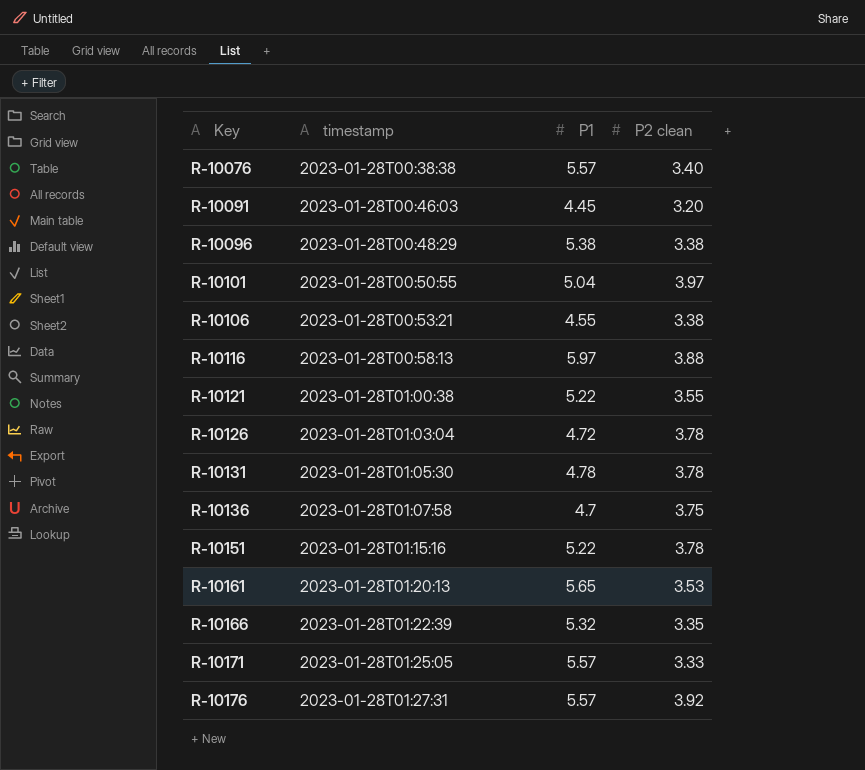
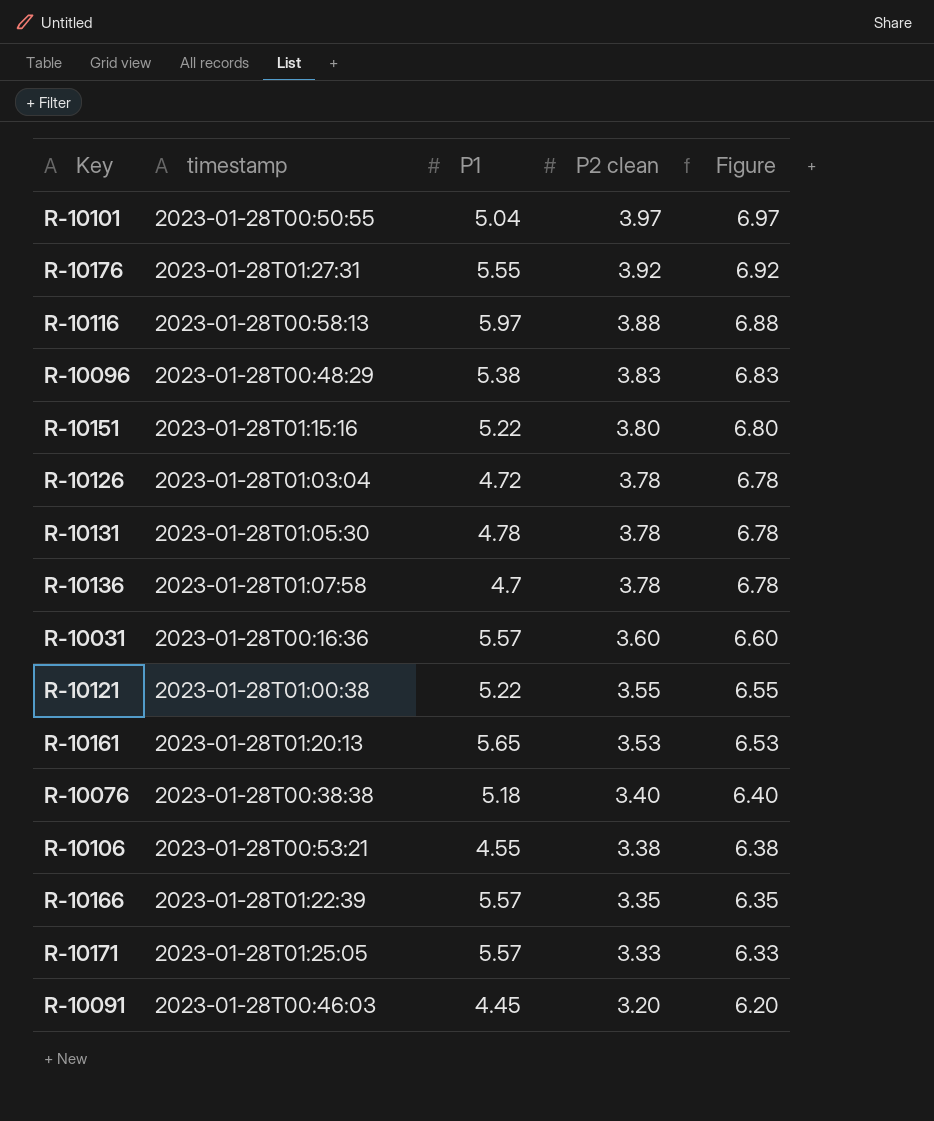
row order: Key ascending -> P2 clean descending
column Figure | formula: none -> [P2 clean] + 3
R-10176 | P1: 5.57 -> 5.55
R-10096 | P2 clean: 3.38 -> 3.83
R-10151 | P2 clean: 3.78 -> 3.80
R-10136 | P2 clean: 3.75 -> 3.78
row R-10031: none -> 2023-01-28T00:16:36 | 5.57 | 3.60 | 6.60
R-10076 | P1: 5.57 -> 5.18
R-10166 | P1: 5.32 -> 5.57

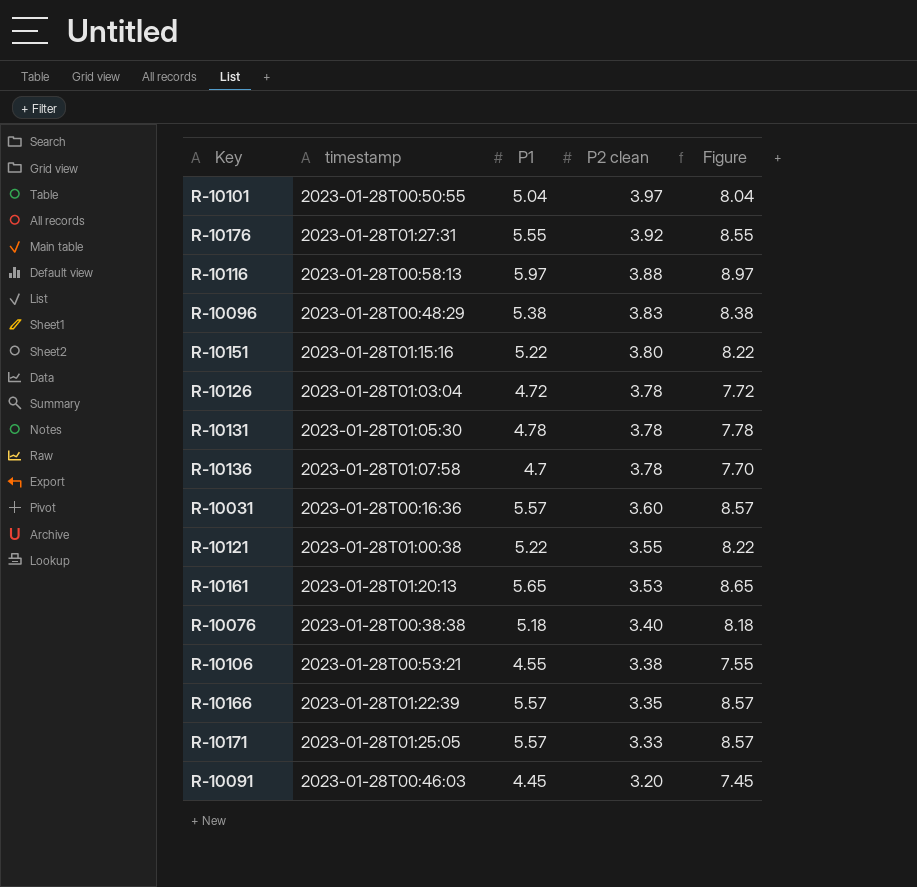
column Figure | formula: [P2 clean] + 3 -> [P1] + 3

